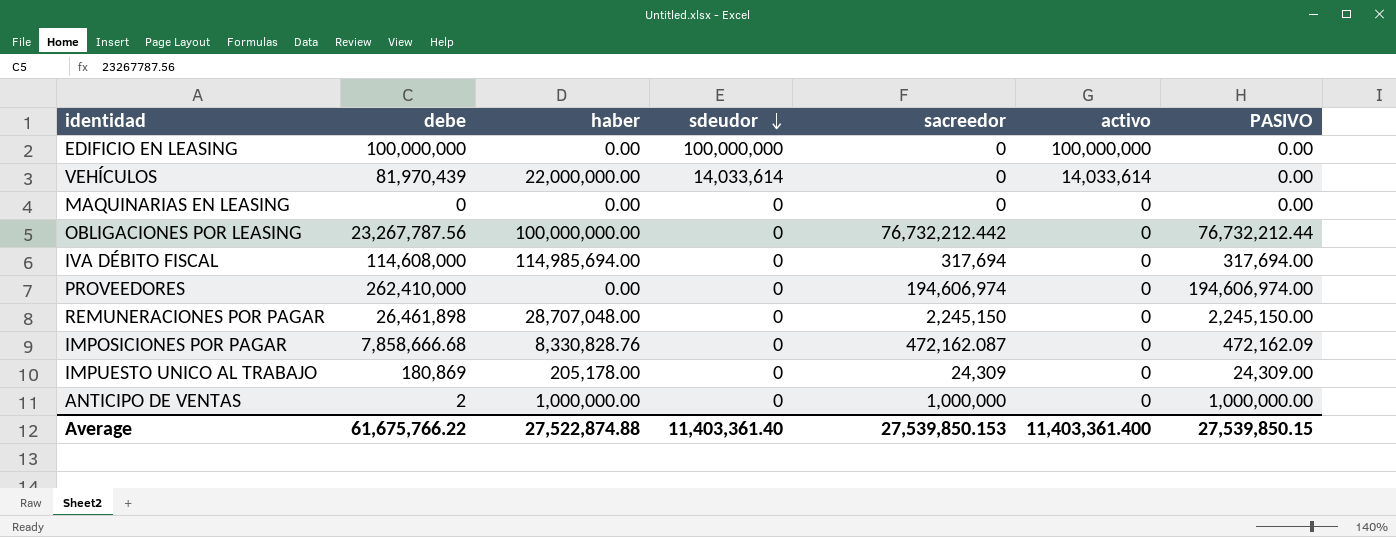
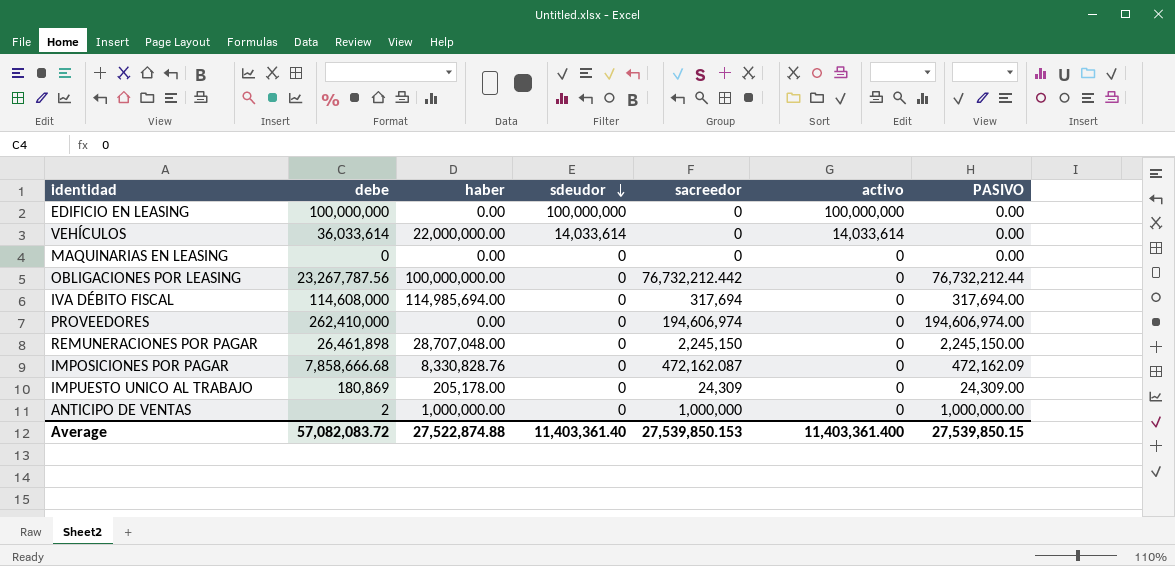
VEHÍCULOS | debe: 81,970,439 -> 36,033,614
Average | debe: 61,675,766.22 -> 57,082,083.72

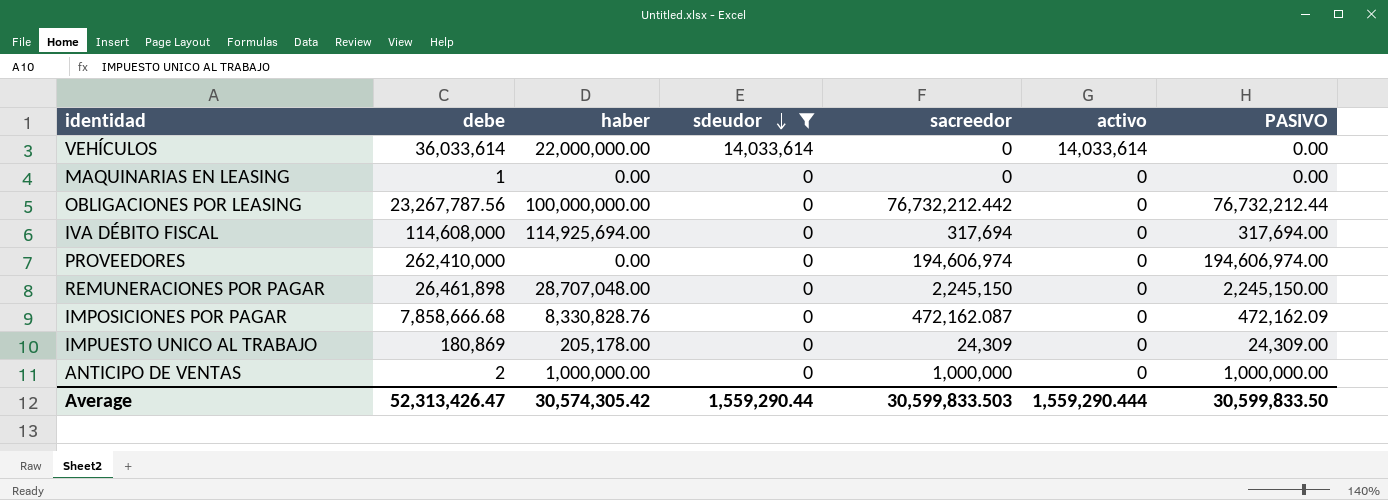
filter: none -> sdeudor != 100,000,000
MAQUINARIAS EN LEASING | debe: 0 -> 1
IVA DÉBITO FISCAL | haber: 114,985,694.00 -> 114,925,694.00
Average | debe: 57,082,083.72 -> 52,313,426.47
Average | haber: 27,522,874.88 -> 30,574,305.42
Average | sdeudor: 11,403,361.40 -> 1,559,290.44
Average | sacreedor: 27,539,850.153 -> 30,599,833.503
Average | activo: 11,403,361.400 -> 1,559,290.444
Average | PASIVO: 27,539,850.15 -> 30,599,833.50

